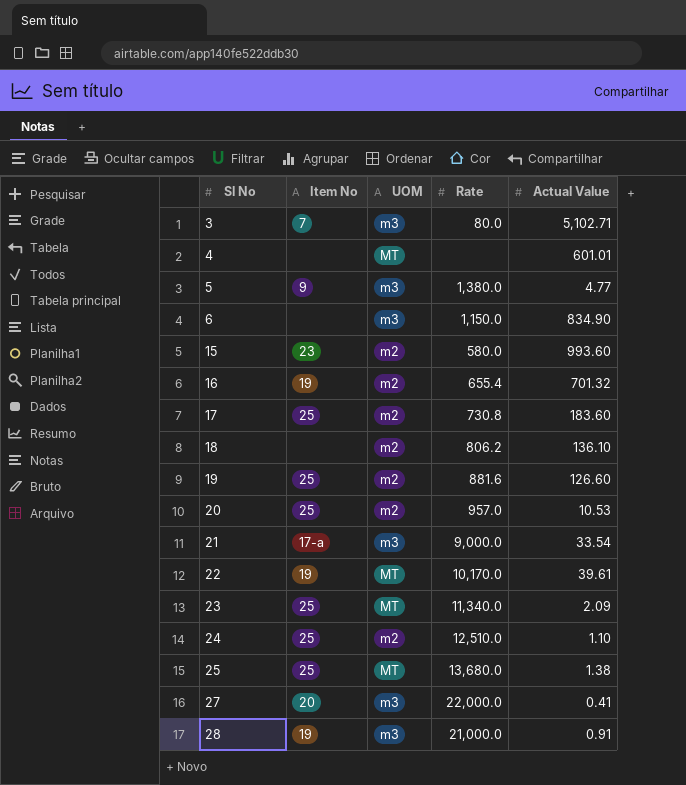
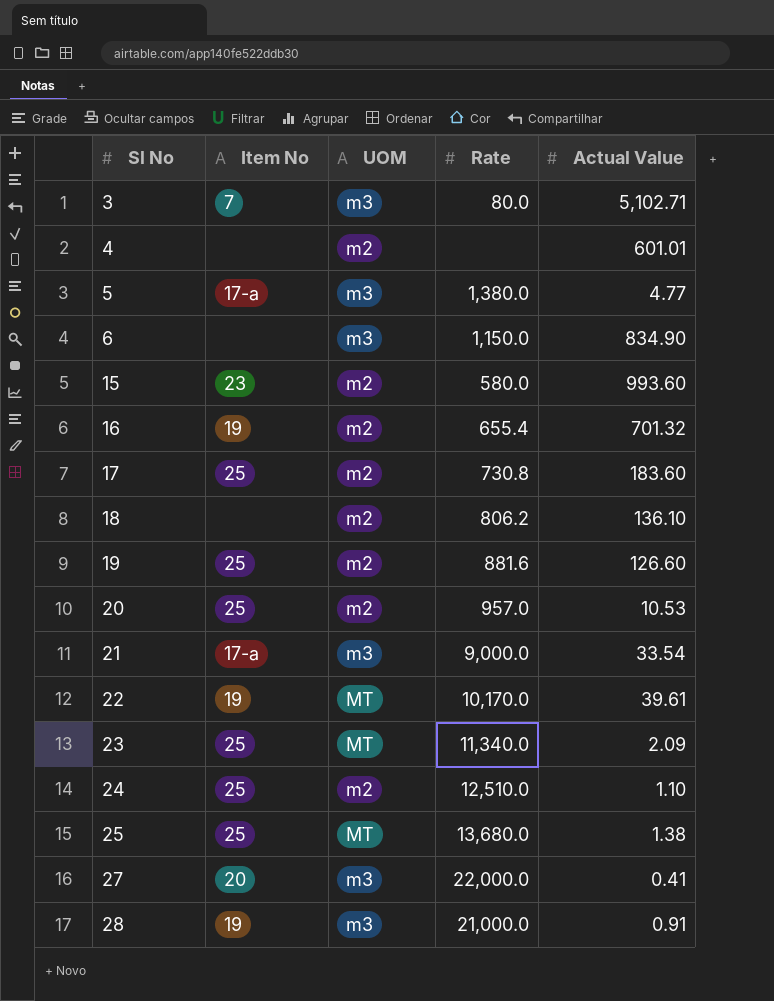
4 | UOM: MT -> m2
5 | Item No: 9 -> 17-a

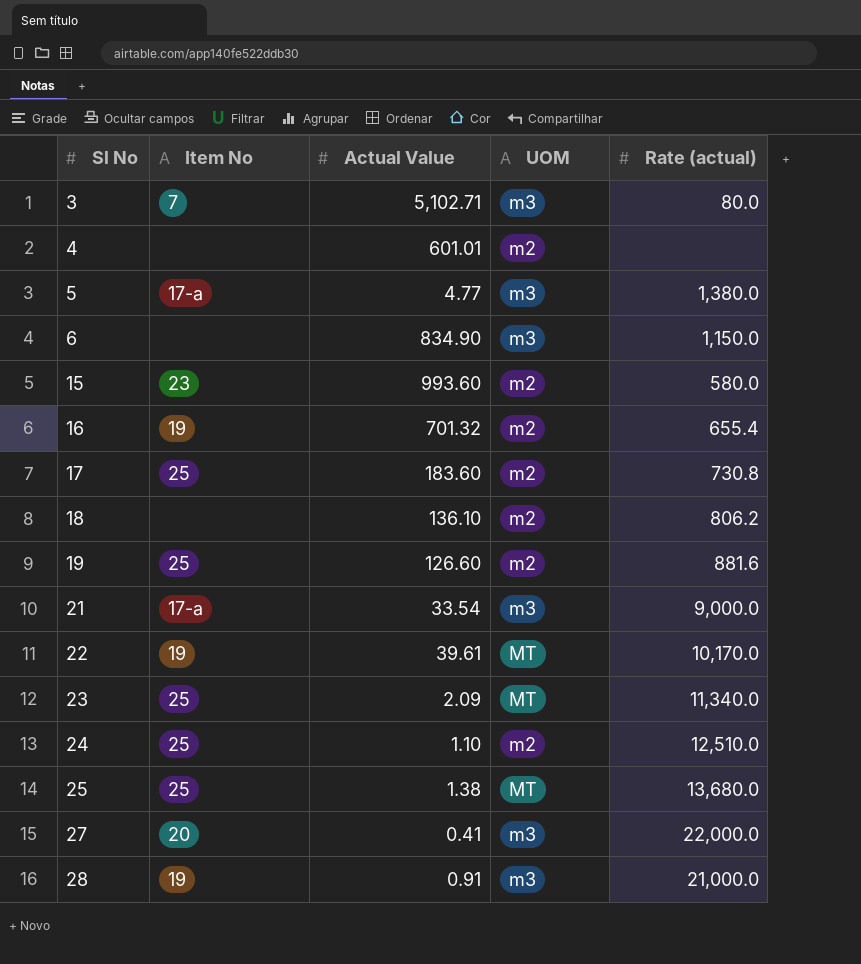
column Actual Value | position: 5 -> 3
column name: Rate -> Rate (actual)
row 20: 25 | m2 | 957.0 | 10.53 -> none

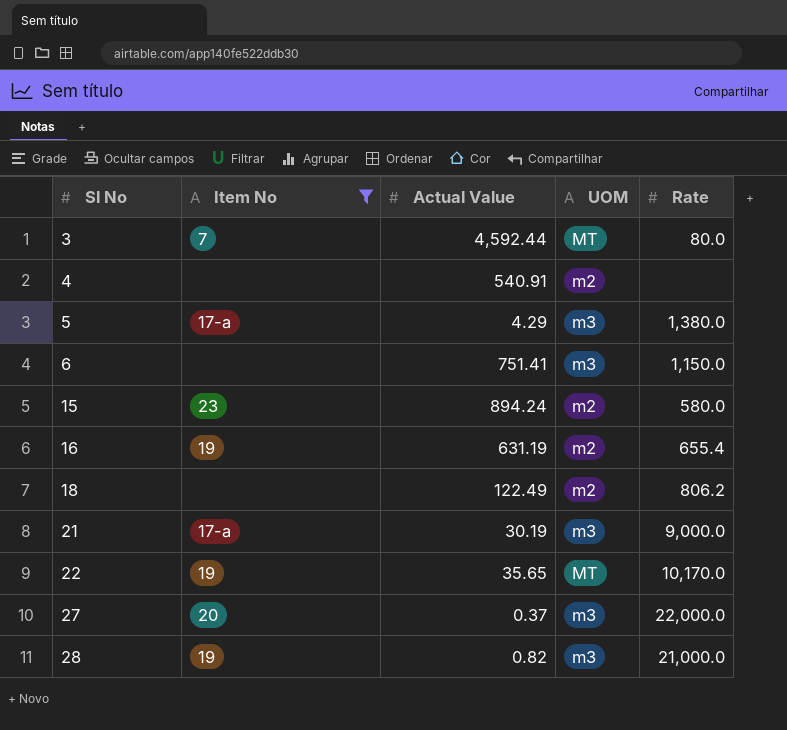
filter: none -> Item No != 25
column name: Rate (actual) -> Rate
3 | Actual Value: 5,102.71 -> 4,592.44
3 | UOM: m3 -> MT
4 | Actual Value: 601.01 -> 540.91
5 | Actual Value: 4.77 -> 4.29
6 | Actual Value: 834.90 -> 751.41
15 | Actual Value: 993.60 -> 894.24
16 | Actual Value: 701.32 -> 631.19
18 | Actual Value: 136.10 -> 122.49
21 | Actual Value: 33.54 -> 30.19
22 | Actual Value: 39.61 -> 35.65
27 | Actual Value: 0.41 -> 0.37
28 | Actual Value: 0.91 -> 0.82

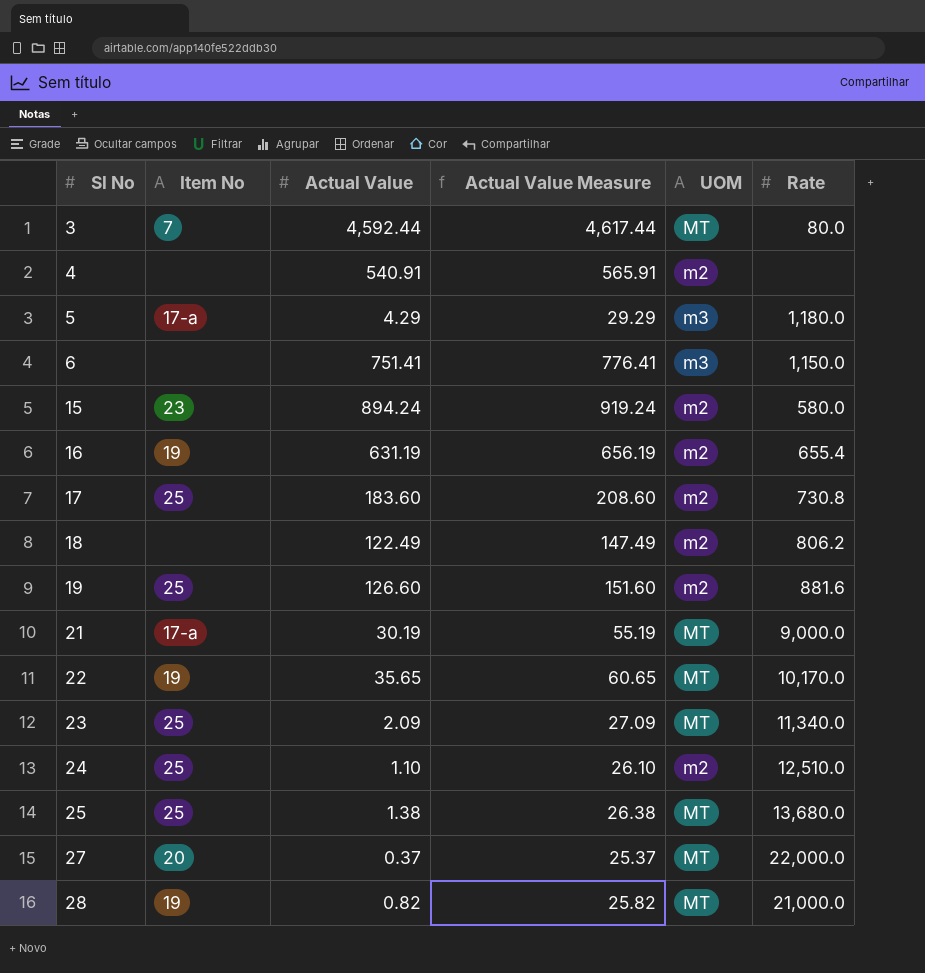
filter: Item No != 25 -> none
column Actual Value Measure | formula: none -> [Actual Value] + 25
5 | Rate: 1,380.0 -> 1,180.0
21 | UOM: m3 -> MT
27 | UOM: m3 -> MT
28 | UOM: m3 -> MT

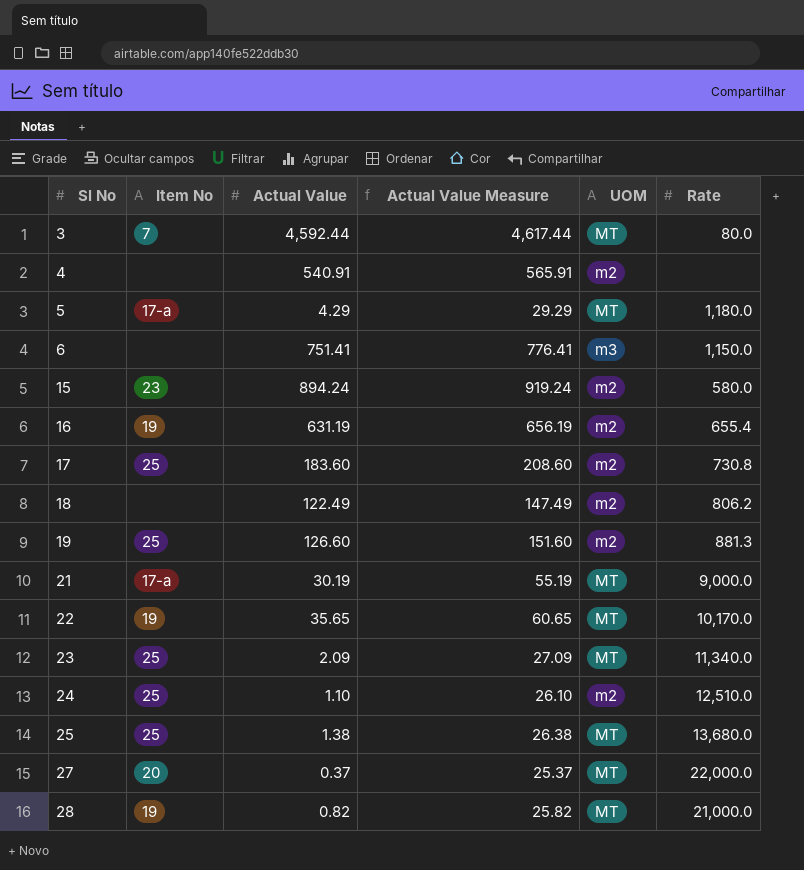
5 | UOM: m3 -> MT
19 | Rate: 881.6 -> 881.3

